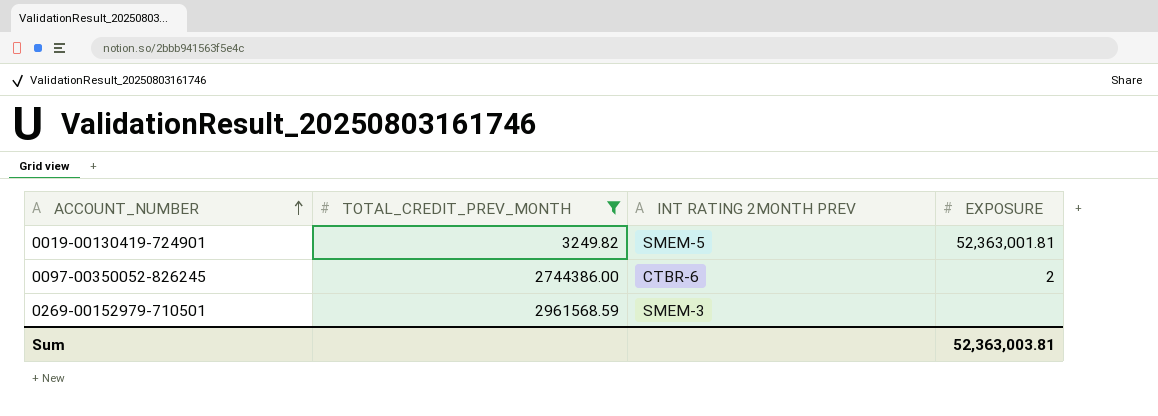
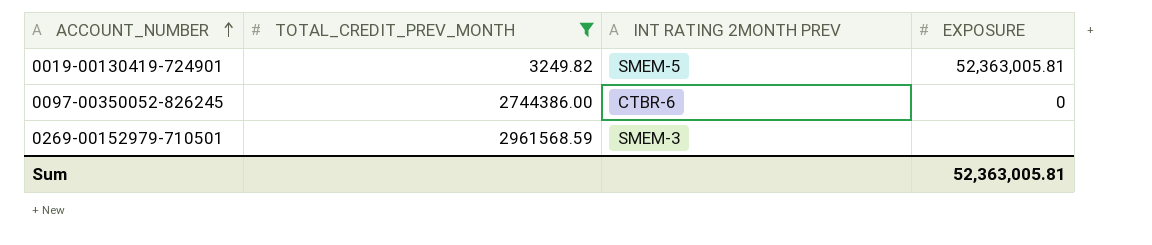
0019-00130419-724901 | EXPOSURE: 52,363,001.81 -> 52,363,005.81
0097-00350052-826245 | EXPOSURE: 2 -> 0
Sum | EXPOSURE: 52,363,003.81 -> 52,363,005.81

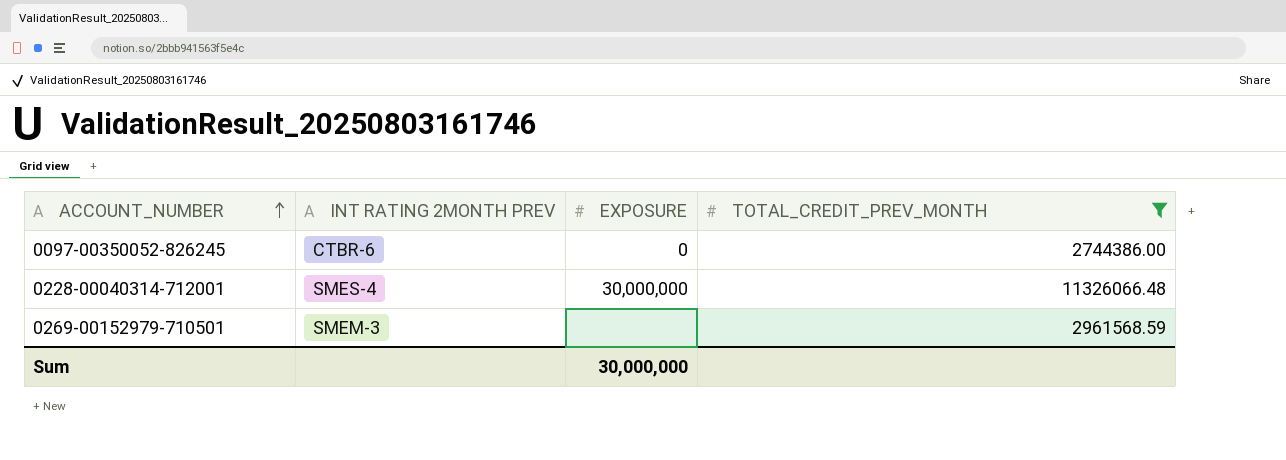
column TOTAL_CREDIT_PREV_MONTH | position: 2 -> 4
row 0019-00130419-724901: 3249.82 | SMEM-5 | 52,363,005.81 -> none
row 0228-00040314-712001: none -> SMES-4 | 30,000,000 | 11326066.48
Sum | EXPOSURE: 52,363,005.81 -> 30,000,000

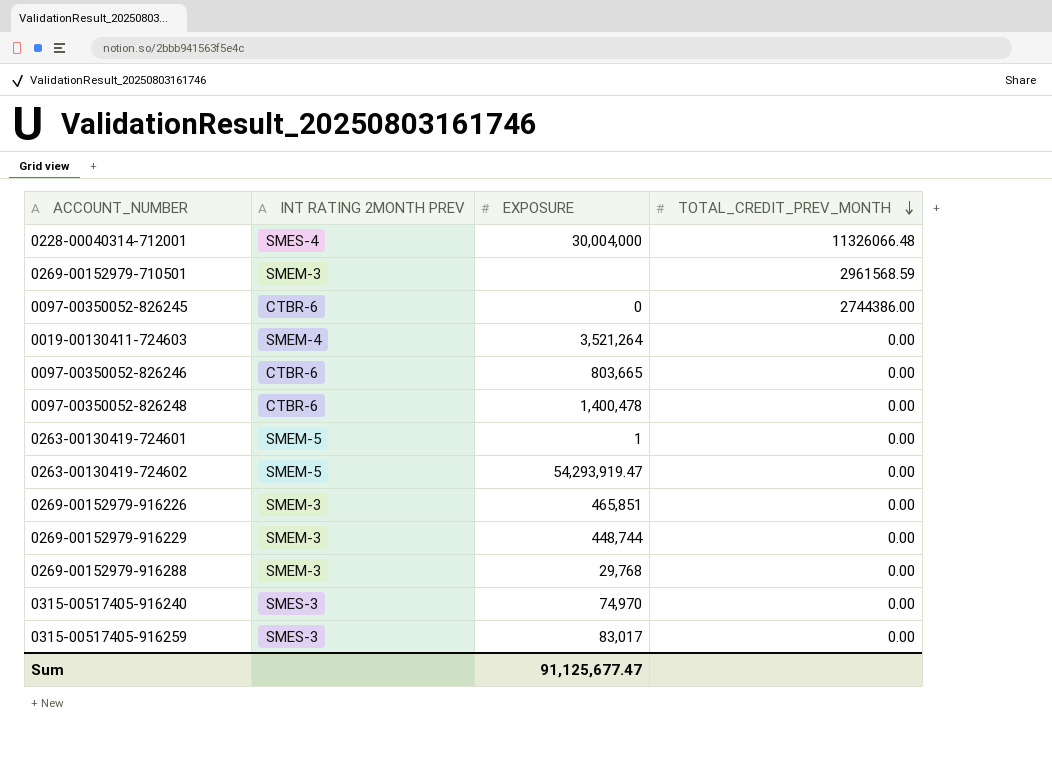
filter: TOTAL_CREDIT_PREV_MONTH != 0.00 -> none
row order: ACCOUNT_NUMBER ascending -> TOTAL_CREDIT_PREV_MONTH descending
0228-00040314-712001 | EXPOSURE: 30,000,000 -> 30,004,000
Sum | EXPOSURE: 30,000,000 -> 91,125,677.47

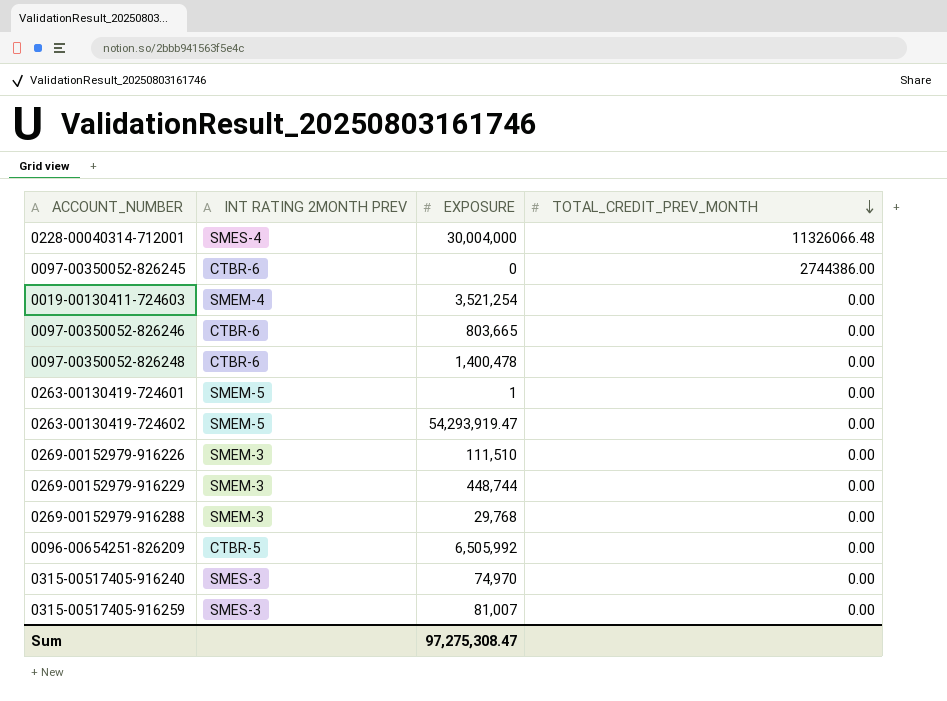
row 0269-00152979-710501: SMEM-3 | none | 2961568.59 -> none
0019-00130411-724603 | EXPOSURE: 3,521,264 -> 3,521,254
0269-00152979-916226 | EXPOSURE: 465,851 -> 111,510
row 0096-00654251-826209: none -> CTBR-5 | 6,505,992 | 0.00
0315-00517405-916259 | EXPOSURE: 83,017 -> 81,007
Sum | EXPOSURE: 91,125,677.47 -> 97,275,308.47

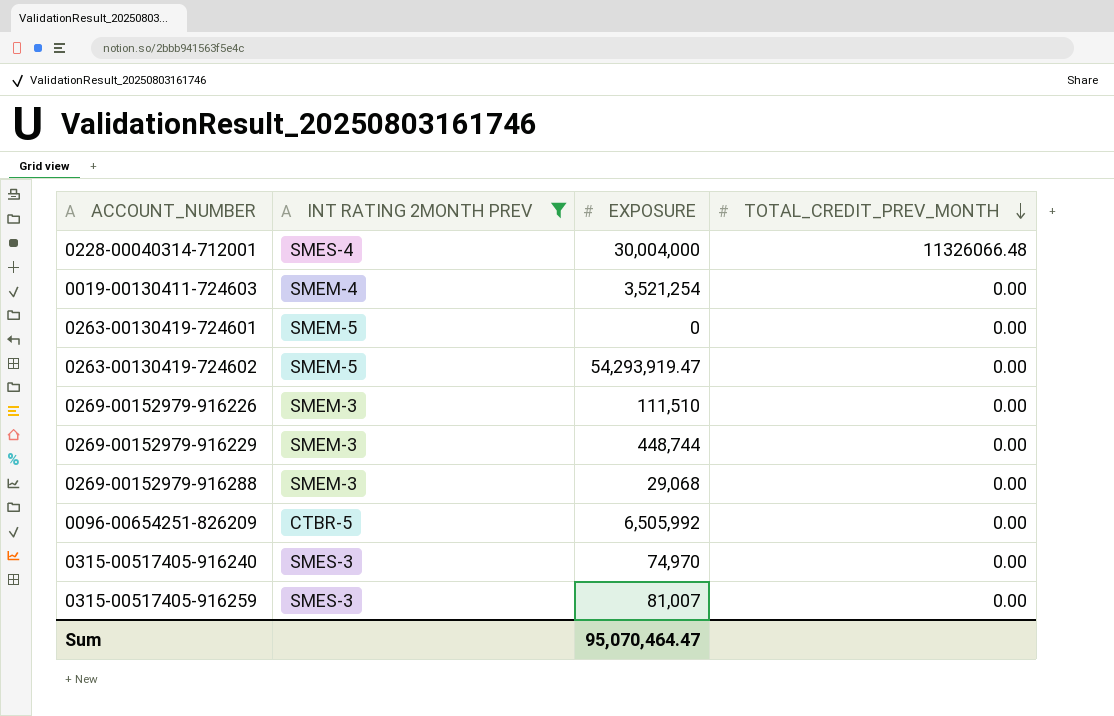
filter: none -> INT RATING 2MONTH PREV != CTBR-6
0263-00130419-724601 | EXPOSURE: 1 -> 0
0269-00152979-916288 | EXPOSURE: 29,768 -> 29,068
Sum | EXPOSURE: 97,275,308.47 -> 95,070,464.47

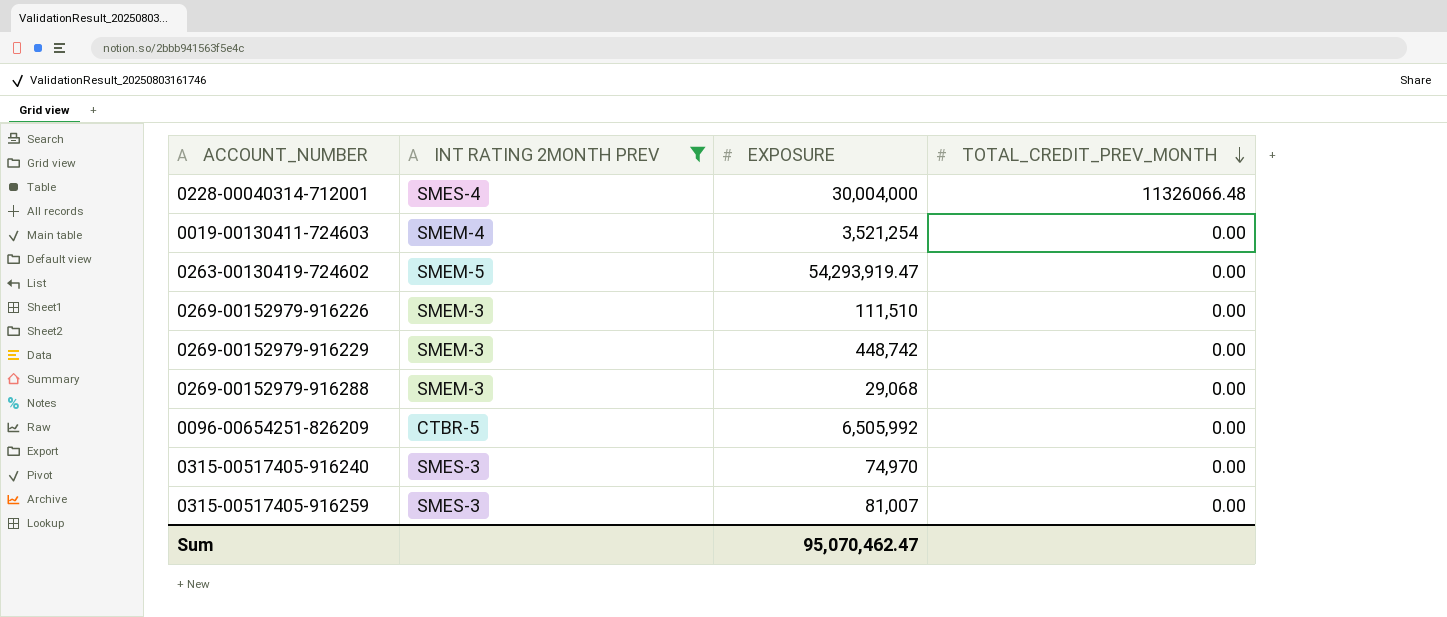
row 0263-00130419-724601: SMEM-5 | 0 | 0.00 -> none
0269-00152979-916229 | EXPOSURE: 448,744 -> 448,742
Sum | EXPOSURE: 95,070,464.47 -> 95,070,462.47

